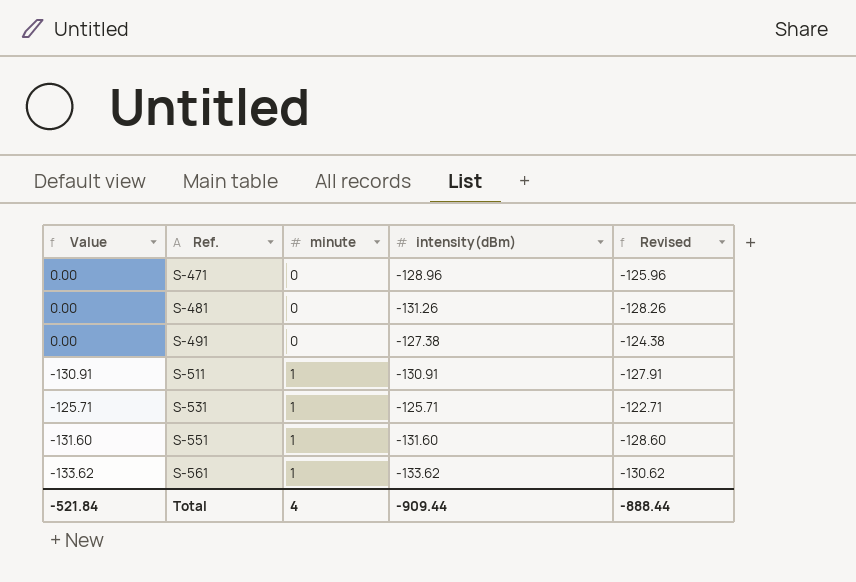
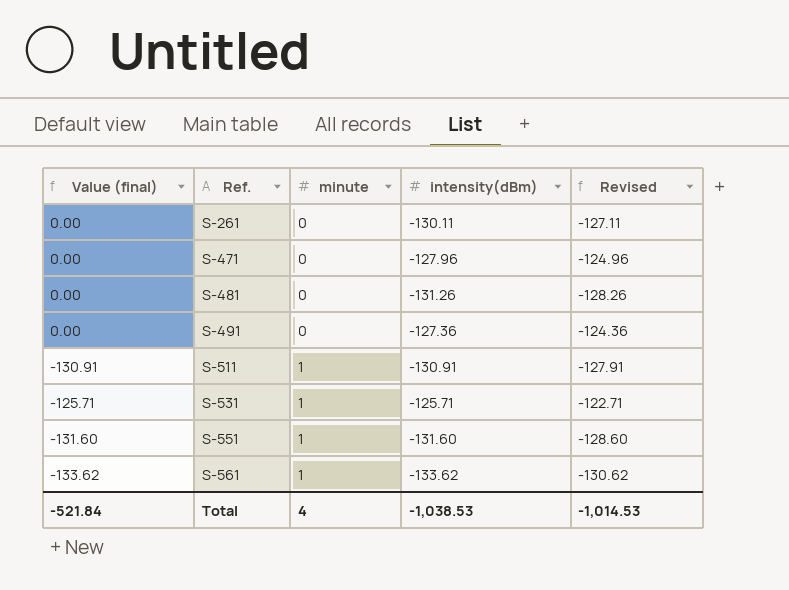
column name: Value -> Value (final)
row S-261: none -> 0.00 | 0 | -130.11 | -127.11
S-471 | intensity(dBm): -128.96 -> -127.96
S-471 | Revised: -125.96 -> -124.96
S-491 | intensity(dBm): -127.38 -> -127.36
S-491 | Revised: -124.38 -> -124.36
Total | intensity(dBm): -909.44 -> -1,038.53
Total | Revised: -888.44 -> -1,014.53

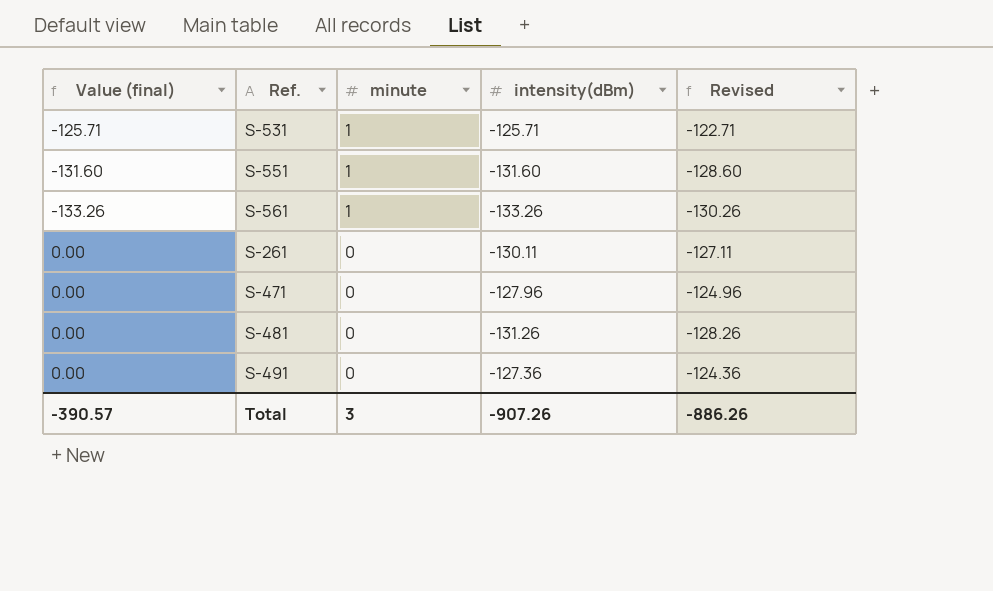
row order: Ref. ascending -> minute descending
row S-511: -130.91 | 1 | -130.91 | -127.91 -> none
S-561 | Value (final): -133.62 -> -133.26
S-561 | intensity(dBm): -133.62 -> -133.26
S-561 | Revised: -130.62 -> -130.26
Total | Value (final): -521.84 -> -390.57
Total | minute: 4 -> 3
Total | intensity(dBm): -1,038.53 -> -907.26
Total | Revised: -1,014.53 -> -886.26

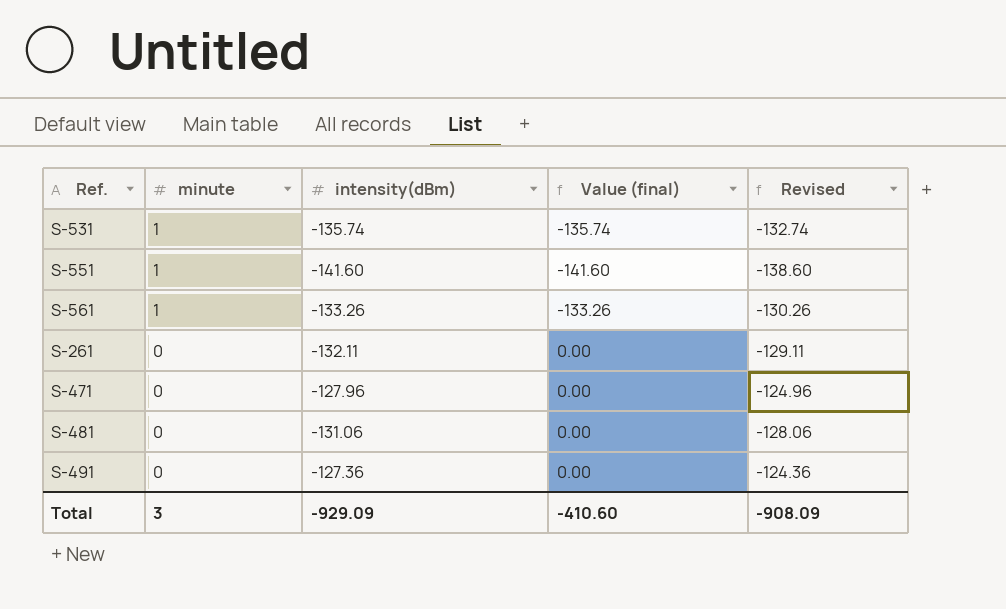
column Value (final) | position: 1 -> 4
S-531 | intensity(dBm): -125.71 -> -135.74
S-531 | Value (final): -125.71 -> -135.74
S-531 | Revised: -122.71 -> -132.74
S-551 | intensity(dBm): -131.60 -> -141.60
S-551 | Value (final): -131.60 -> -141.60
S-551 | Revised: -128.60 -> -138.60
S-261 | intensity(dBm): -130.11 -> -132.11
S-261 | Revised: -127.11 -> -129.11
S-481 | intensity(dBm): -131.26 -> -131.06
S-481 | Revised: -128.26 -> -128.06
Total | intensity(dBm): -907.26 -> -929.09
Total | Value (final): -390.57 -> -410.60
Total | Revised: -886.26 -> -908.09

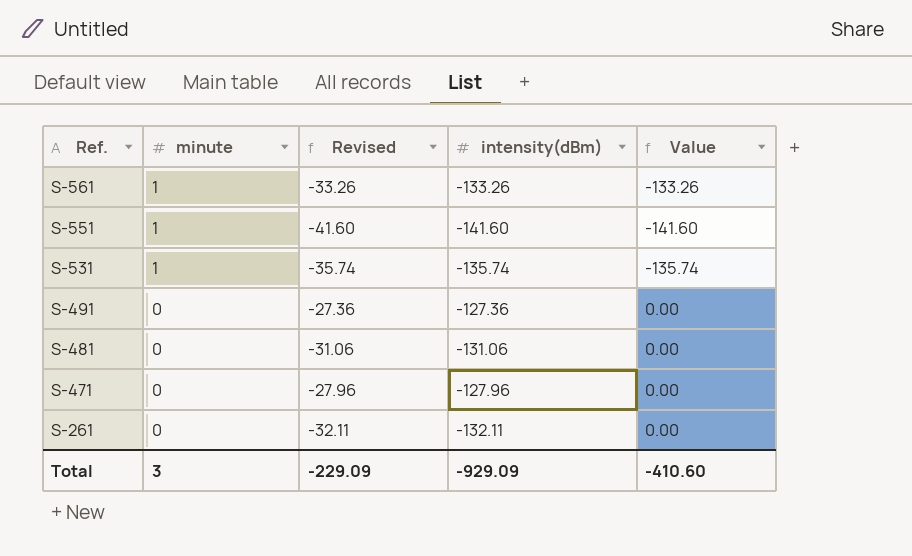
row order: minute descending -> Ref. descending
column Revised | formula: [intensity(dBm)] + 3 -> [intensity(dBm)] + 100
column Revised | position: 5 -> 3
column name: Value (final) -> Value
Total | Revised: -908.09 -> -229.09

